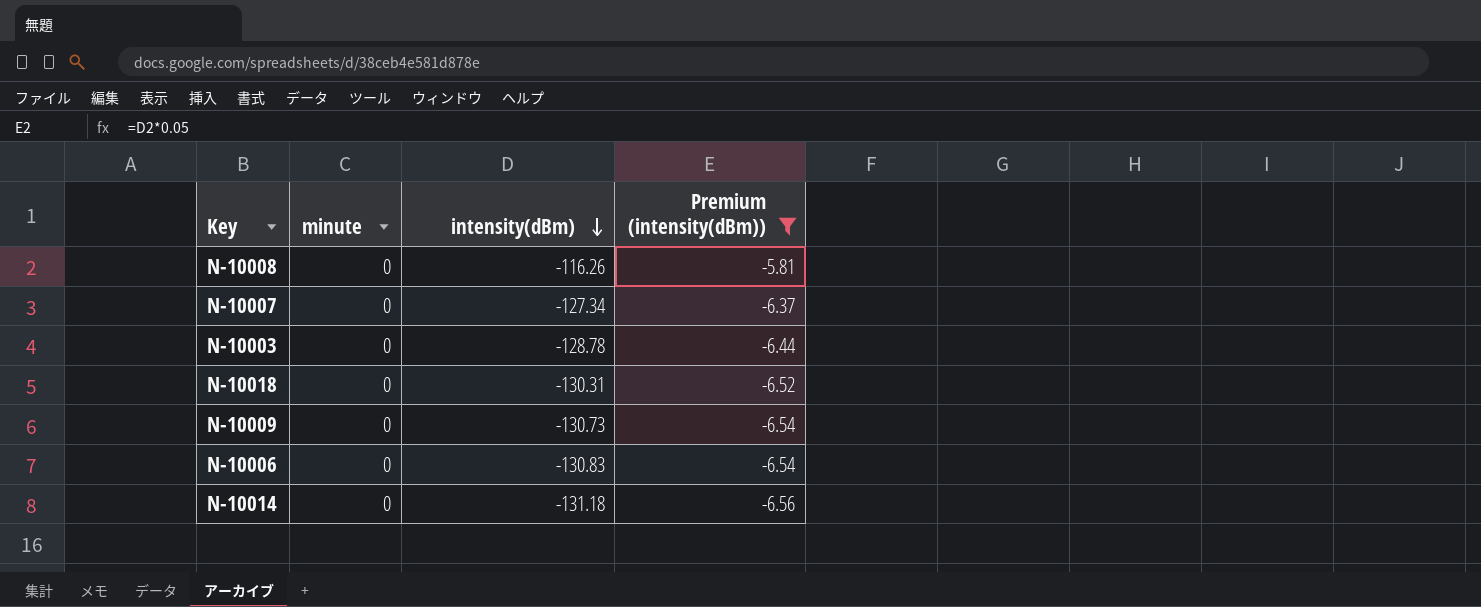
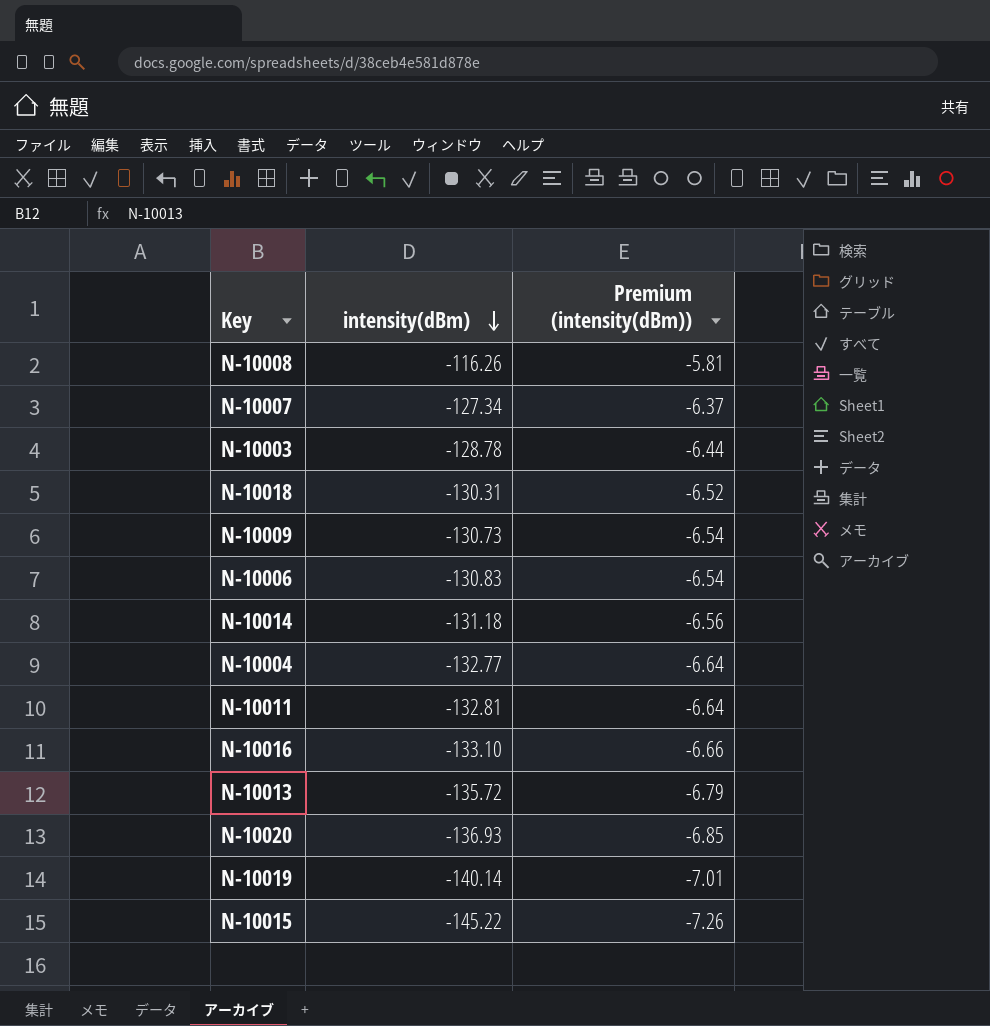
filter: Premium (intensity(dBm)) >= -6.56 -> none
column minute | position: 2 -> none

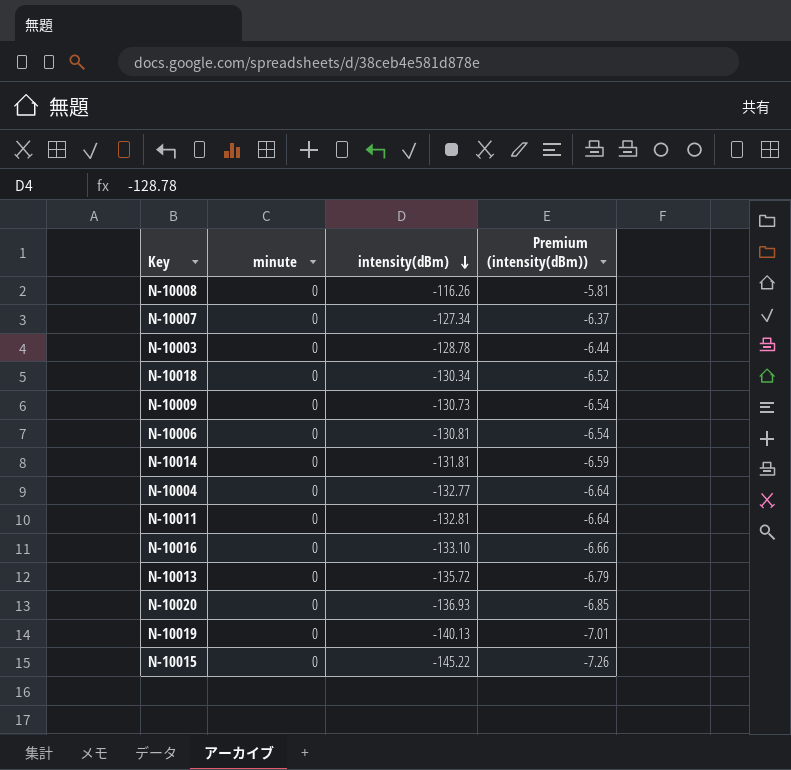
column minute | position: none -> 2
N-10018 | intensity(dBm): -130.31 -> -130.34
N-10006 | intensity(dBm): -130.83 -> -130.81
N-10014 | intensity(dBm): -131.18 -> -131.81
N-10014 | Premium (intensity(dBm)): -6.56 -> -6.59
N-10019 | intensity(dBm): -140.14 -> -140.13

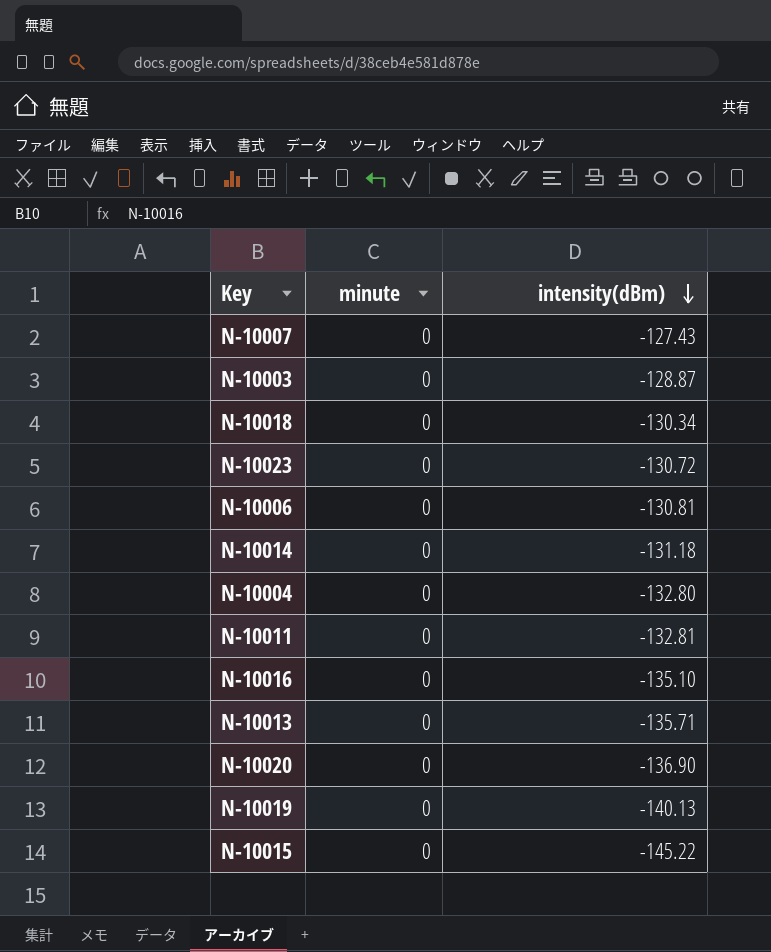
column Premium (intensity(dBm)) | formula: [intensity(dBm)] * 0.05 -> none
row N-10008: 0 | -116.26 | -5.81 -> none
row N-10009: 0 | -130.73 | -6.54 -> none
N-10007 | intensity(dBm): -127.34 -> -127.43
N-10003 | intensity(dBm): -128.78 -> -128.87
row N-10023: none -> 0 | -130.72
N-10014 | intensity(dBm): -131.81 -> -131.18
N-10004 | intensity(dBm): -132.77 -> -132.80
N-10016 | intensity(dBm): -133.10 -> -135.10
N-10013 | intensity(dBm): -135.72 -> -135.71
N-10020 | intensity(dBm): -136.93 -> -136.90

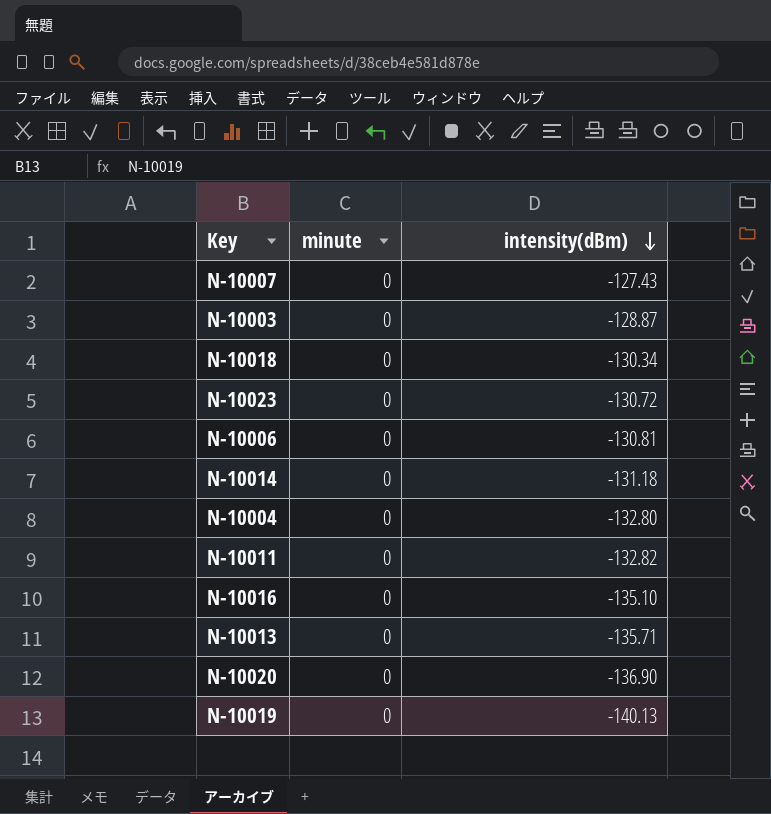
row N-10015: 0 | -145.22 -> none
N-10011 | intensity(dBm): -132.81 -> -132.82

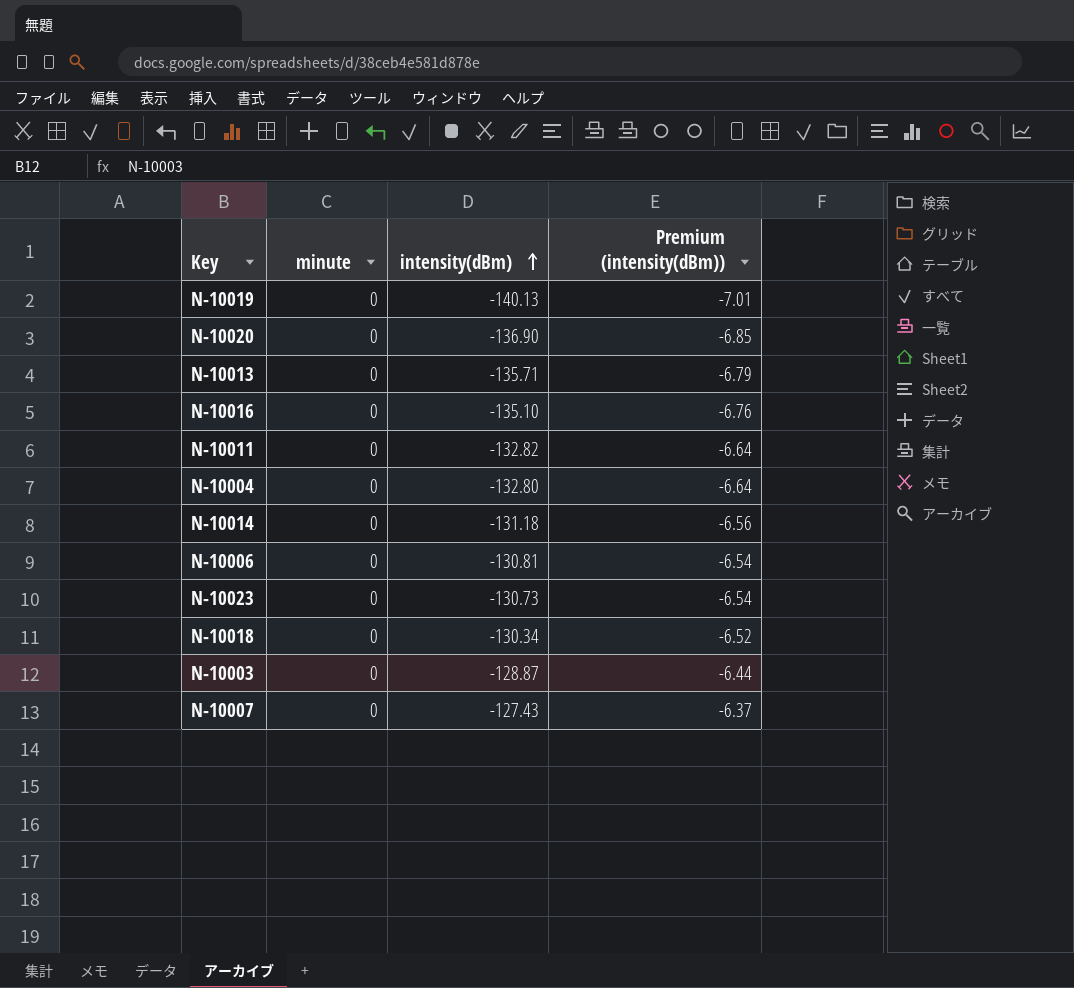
row order: intensity(dBm) descending -> intensity(dBm) ascending
column Premium (intensity(dBm)) | formula: none -> [intensity(dBm)] * 0.05
N-10023 | intensity(dBm): -130.72 -> -130.73

